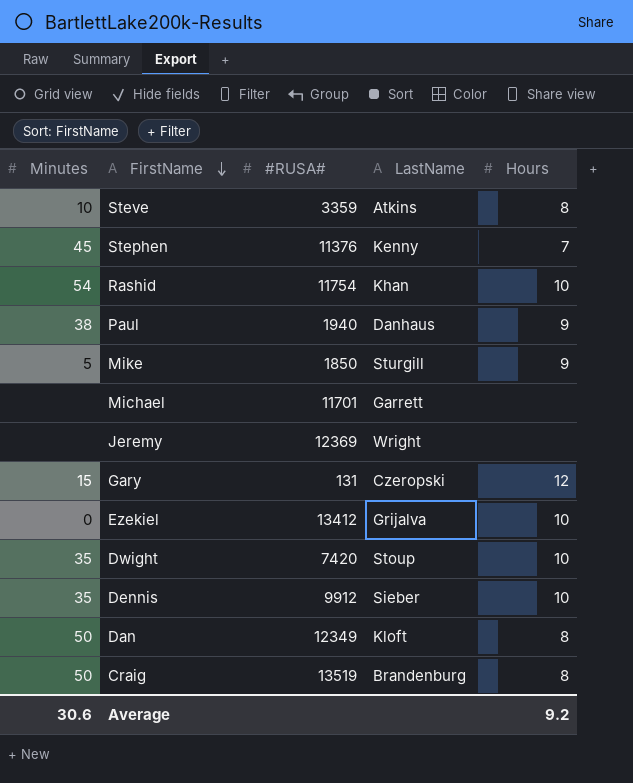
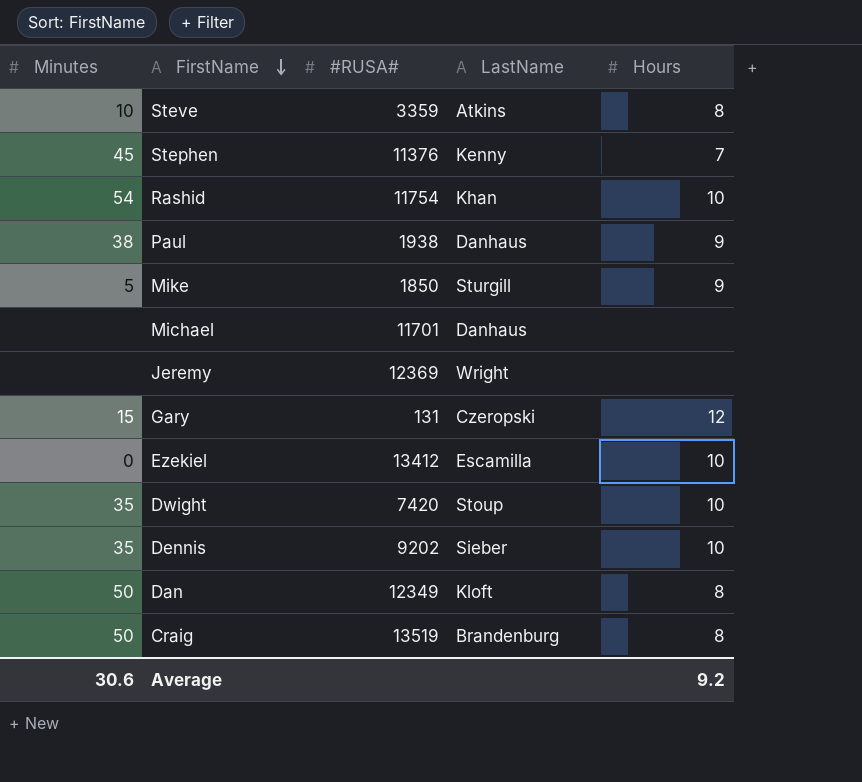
Paul | #RUSA#: 1940 -> 1938
Michael | LastName: Garrett -> Danhaus
Ezekiel | LastName: Grijalva -> Escamilla
Dennis | #RUSA#: 9912 -> 9202

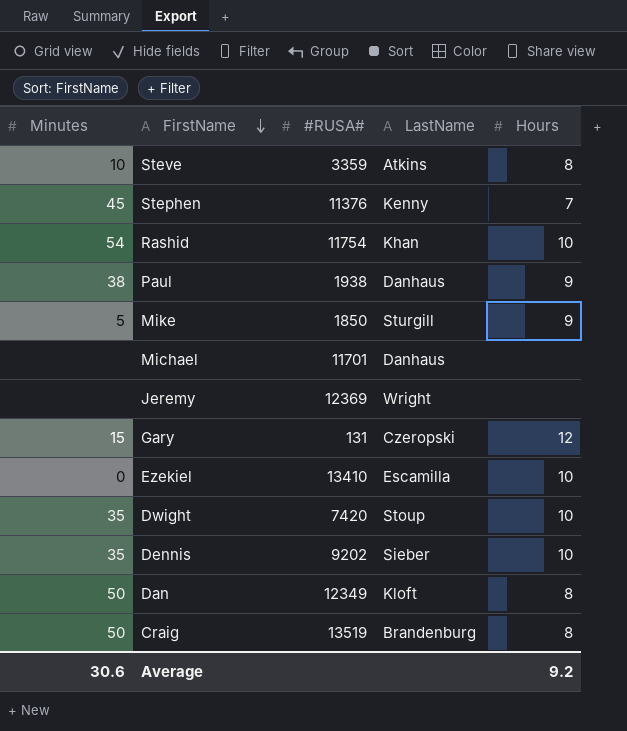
Ezekiel | #RUSA#: 13412 -> 13410

